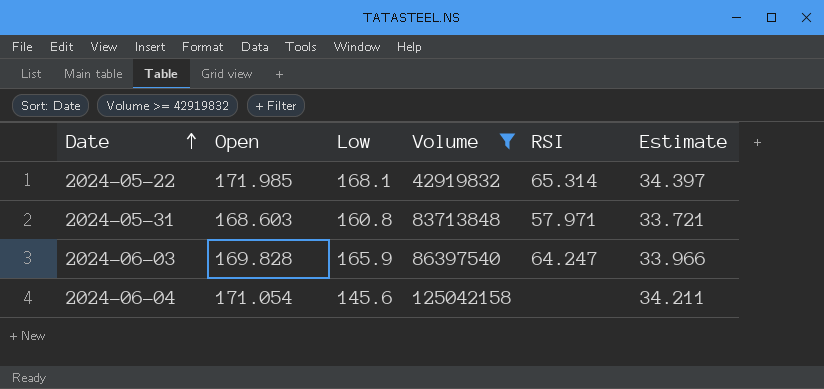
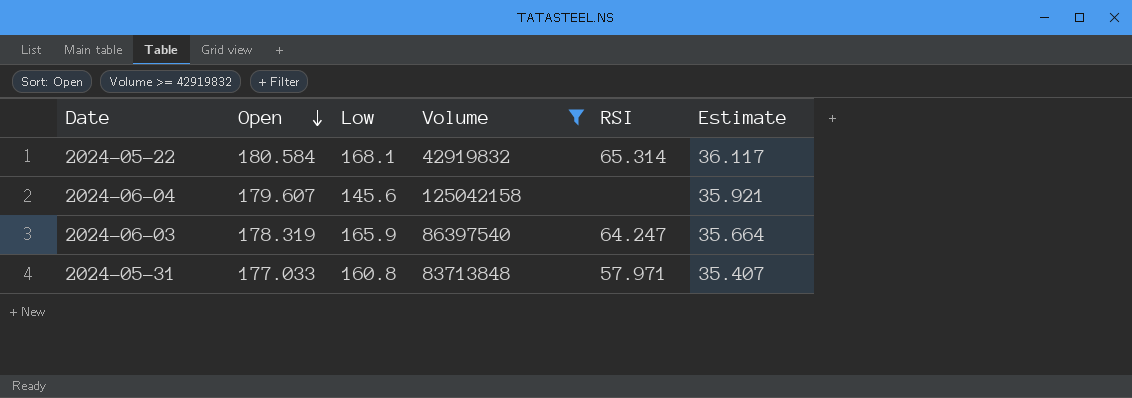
row order: Date ascending -> Open descending
2024-05-22 | Open: 171.985 -> 180.584
2024-05-22 | Estimate: 34.397 -> 36.117
2024-06-04 | Open: 171.054 -> 179.607
2024-06-04 | Estimate: 34.211 -> 35.921
2024-06-03 | Open: 169.828 -> 178.319
2024-06-03 | Estimate: 33.966 -> 35.664
2024-05-31 | Open: 168.603 -> 177.033
2024-05-31 | Estimate: 33.721 -> 35.407

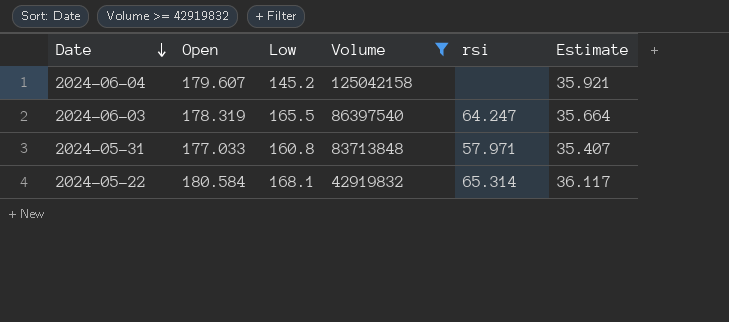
row order: Open descending -> Date descending
column name: RSI -> rsi
2024-06-04 | Low: 145.6 -> 145.2
2024-06-03 | Low: 165.9 -> 165.5

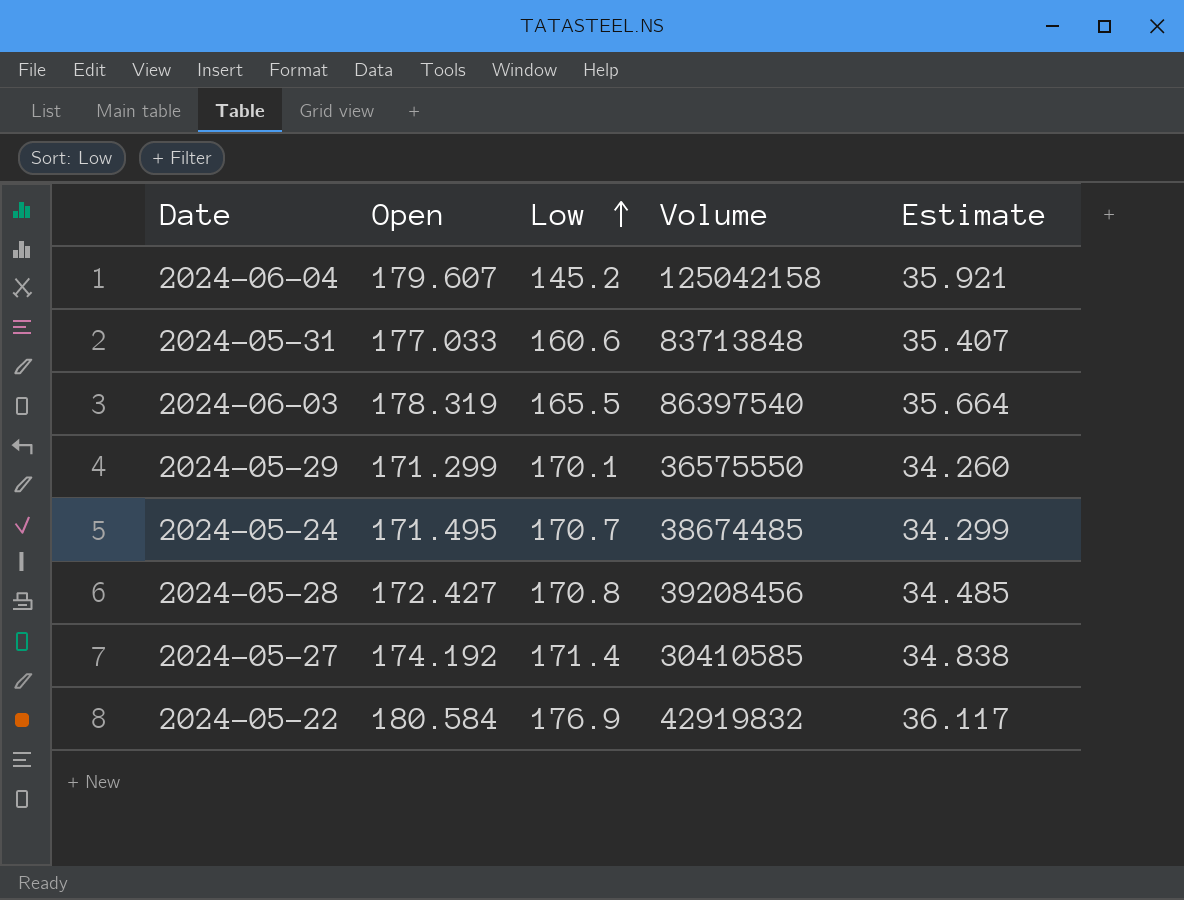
filter: Volume >= 42919832 -> none
row order: Date descending -> Low ascending
column rsi | position: 5 -> none
2024-05-31 | Low: 160.8 -> 160.6
2024-05-22 | Low: 168.1 -> 176.9

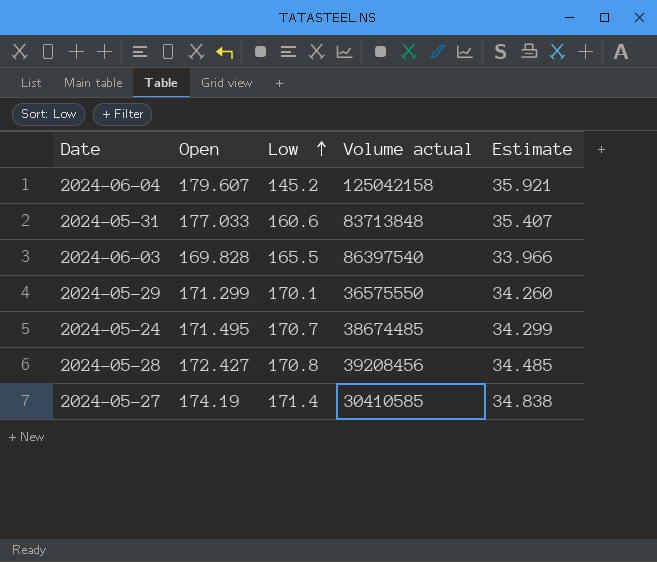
column name: Volume -> Volume actual
row 2024-05-22: 180.584 | 176.9 | 42919832 | 36.117 -> none
2024-06-03 | Open: 178.319 -> 169.828
2024-06-03 | Estimate: 35.664 -> 33.966
2024-05-27 | Open: 174.192 -> 174.19

